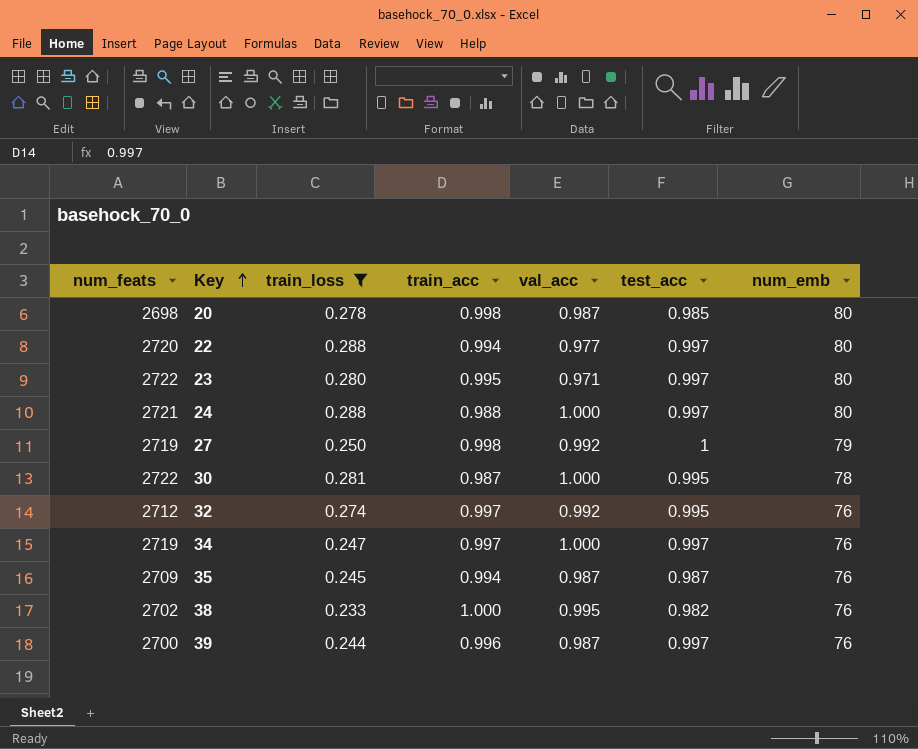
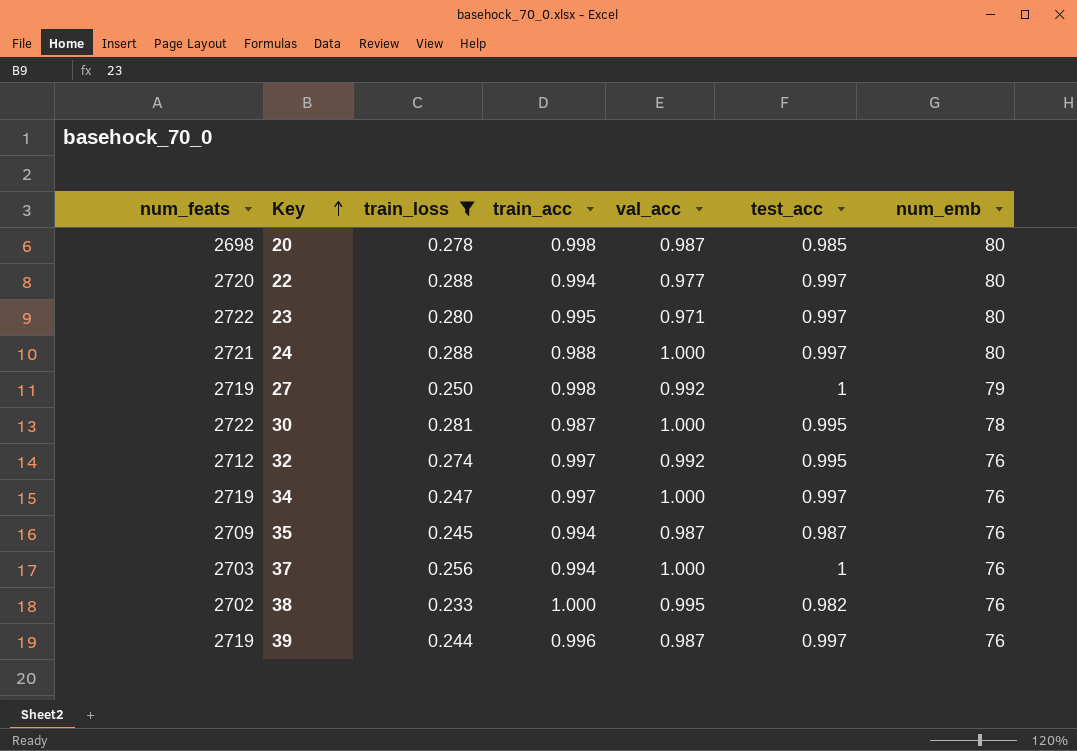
row 37: none -> 2703 | 0.256 | 0.994 | 1.000 | 1 | 76
39 | num_feats: 2700 -> 2719

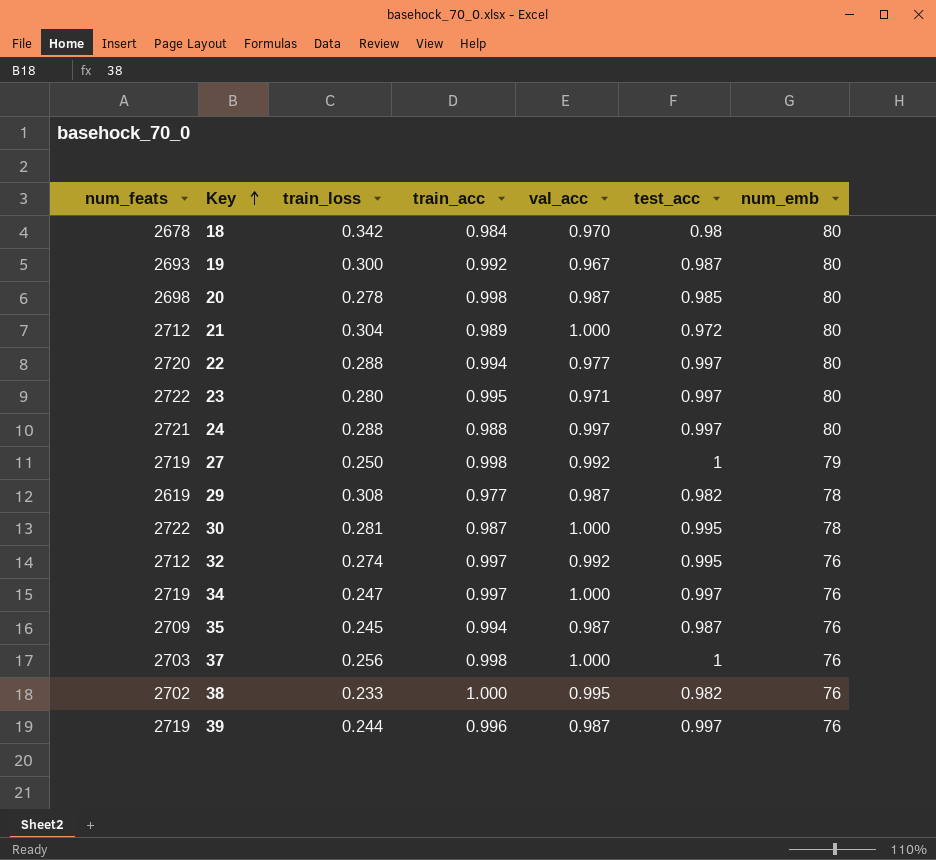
filter: train_loss <= 0.288 -> none
24 | val_acc: 1.000 -> 0.997
37 | train_acc: 0.994 -> 0.998

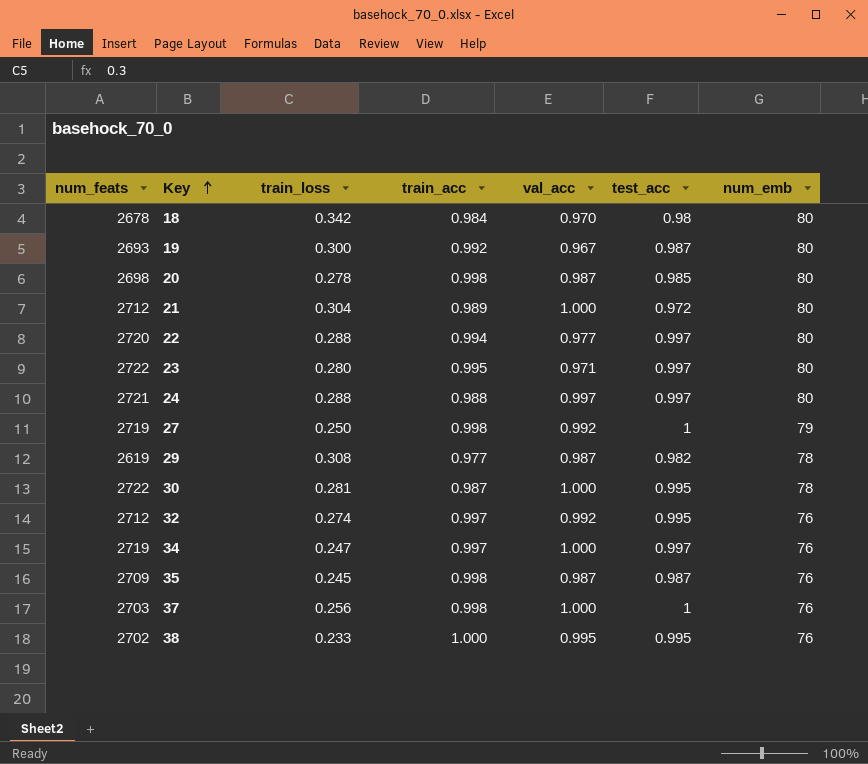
row 39: 2719 | 0.244 | 0.996 | 0.987 | 0.997 | 76 -> none
35 | train_acc: 0.994 -> 0.998
38 | test_acc: 0.982 -> 0.995

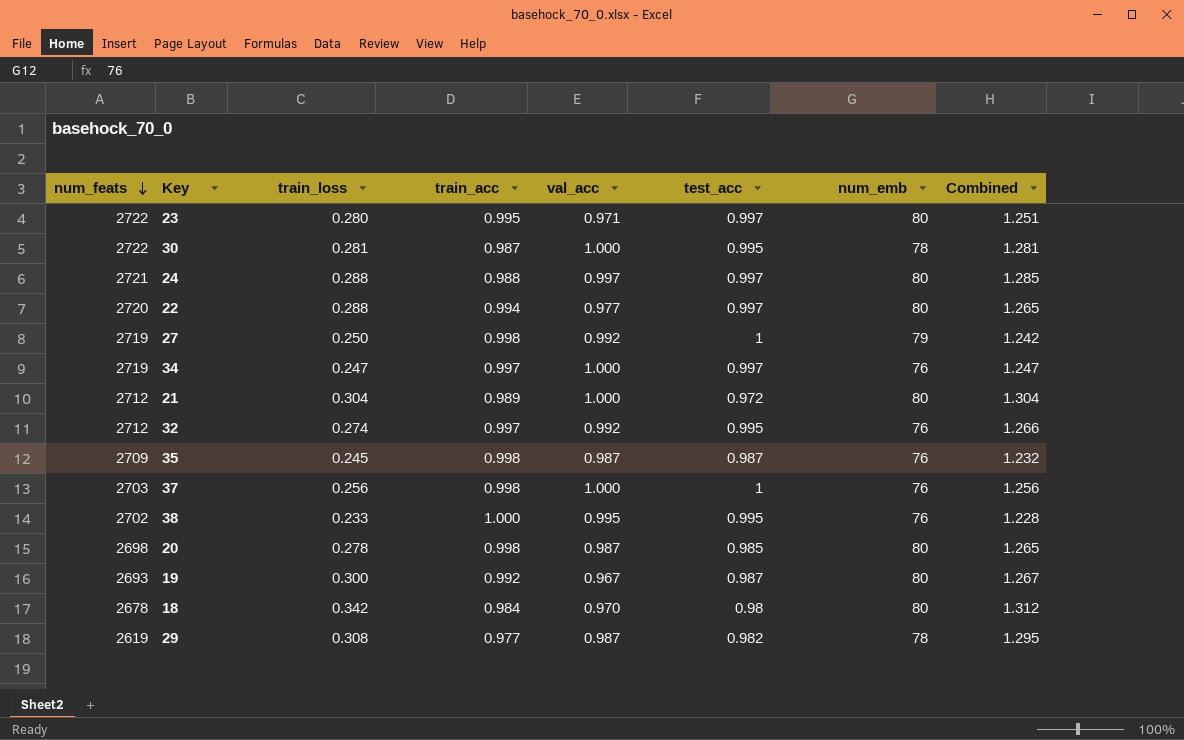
row order: Key ascending -> num_feats descending
column Combined | formula: none -> [train_loss] + [val_acc]

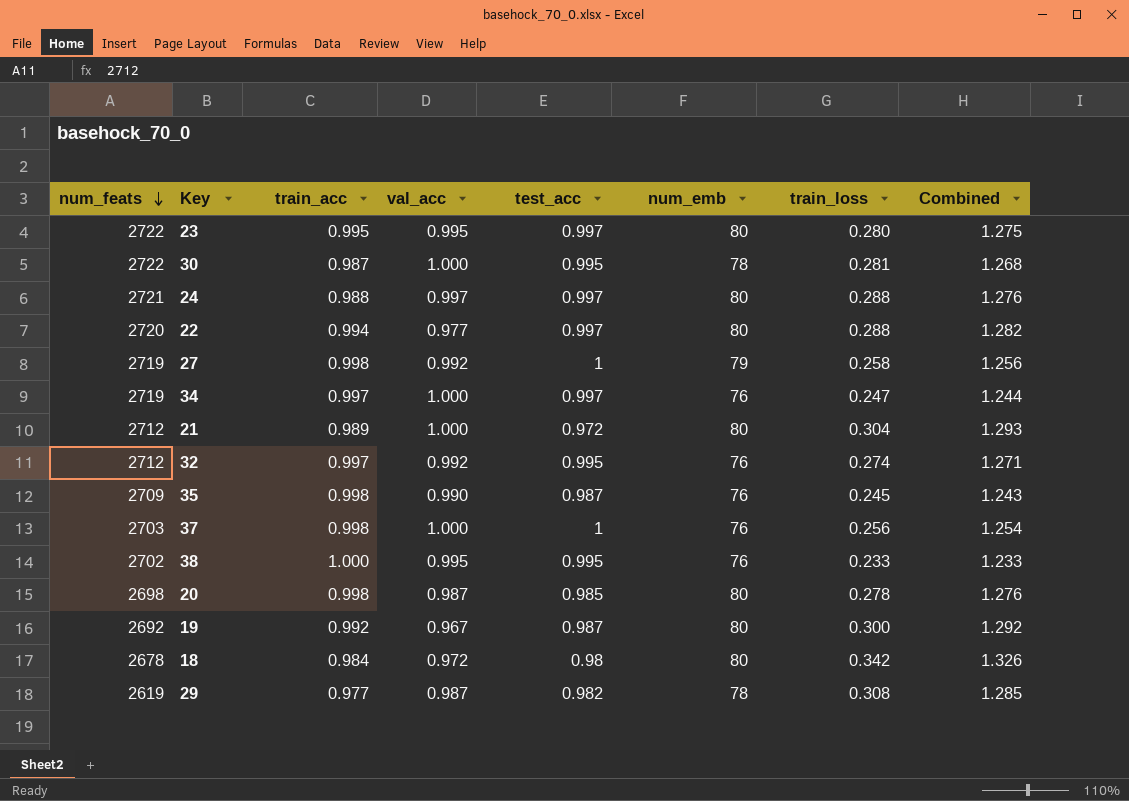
column train_loss | position: 3 -> 7
column Combined | formula: [train_loss] + [val_acc] -> [train_acc] + [train_loss]
23 | val_acc: 0.971 -> 0.995
27 | train_loss: 0.250 -> 0.258
35 | val_acc: 0.987 -> 0.990
19 | num_feats: 2693 -> 2692
18 | val_acc: 0.970 -> 0.972

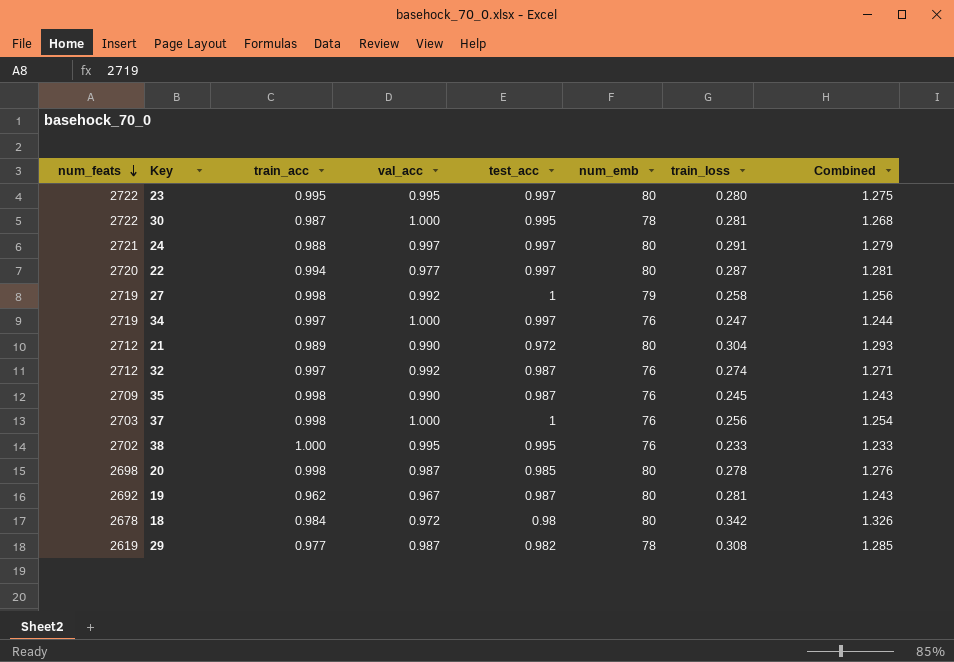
24 | train_loss: 0.288 -> 0.291
24 | Combined: 1.276 -> 1.279
22 | train_loss: 0.288 -> 0.287
22 | Combined: 1.282 -> 1.281
21 | val_acc: 1.000 -> 0.990
32 | test_acc: 0.995 -> 0.987
19 | train_acc: 0.992 -> 0.962
19 | train_loss: 0.300 -> 0.281
19 | Combined: 1.292 -> 1.243

